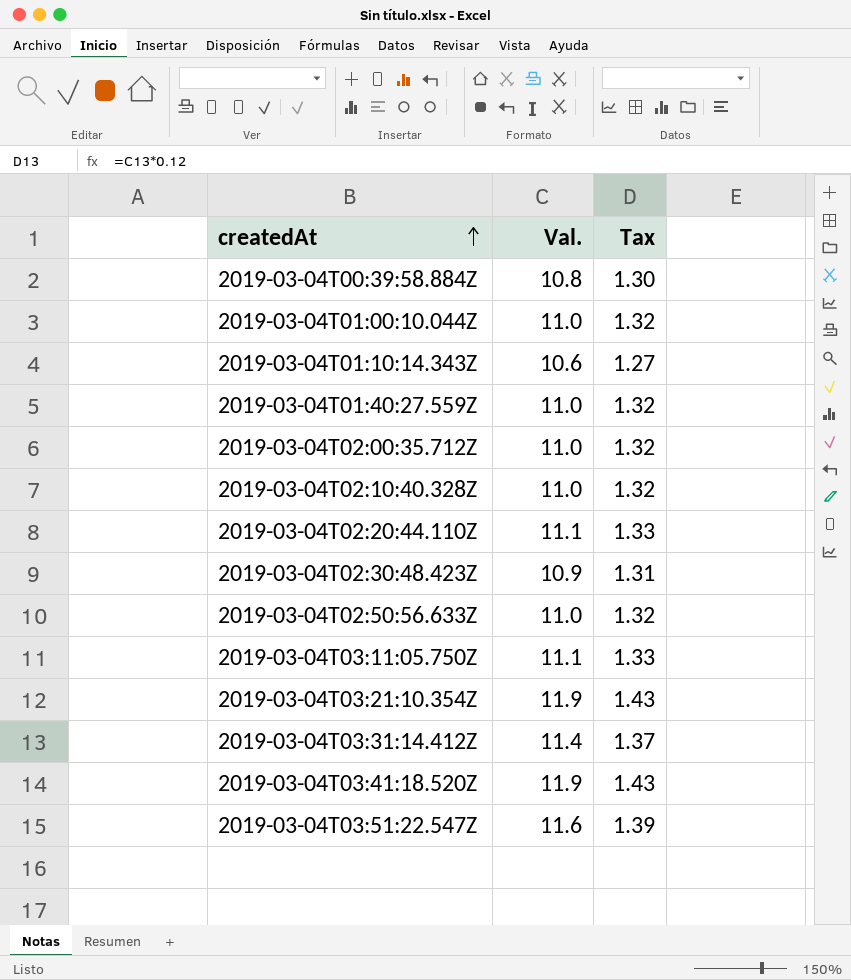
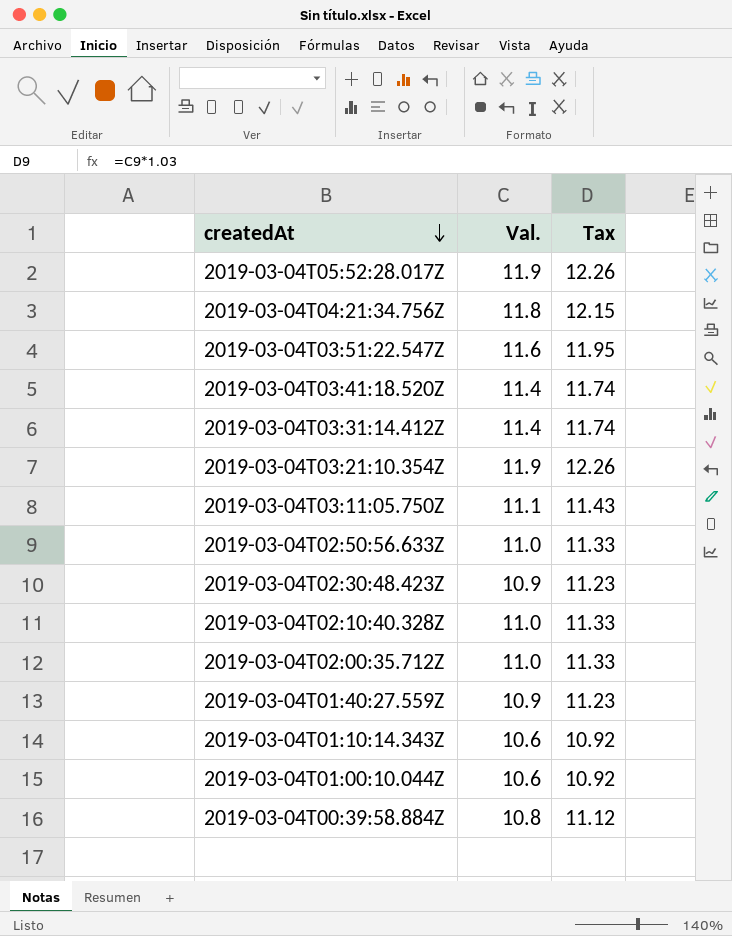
row order: createdAt ascending -> createdAt descending
column Tax | formula: [Val.] * 0.12 -> [Val.] * 1.03
row 2019-03-04T02:20:44.110Z: 11.1 | 1.33 -> none
row 2019-03-04T05:52:28.017Z: none -> 11.9 | 12.26
row 2019-03-04T04:21:34.756Z: none -> 11.8 | 12.15
2019-03-04T03:41:18.520Z | Val.: 11.9 -> 11.4
2019-03-04T01:40:27.559Z | Val.: 11.0 -> 10.9
2019-03-04T01:00:10.044Z | Val.: 11.0 -> 10.6

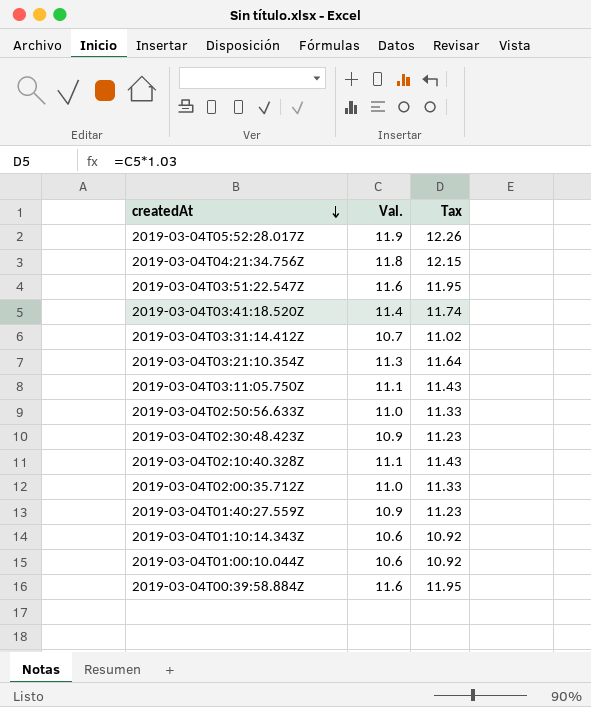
2019-03-04T03:31:14.412Z | Val.: 11.4 -> 10.7
2019-03-04T03:31:14.412Z | Tax: 11.74 -> 11.02
2019-03-04T03:21:10.354Z | Val.: 11.9 -> 11.3
2019-03-04T03:21:10.354Z | Tax: 12.26 -> 11.64
2019-03-04T02:10:40.328Z | Val.: 11.0 -> 11.1
2019-03-04T02:10:40.328Z | Tax: 11.33 -> 11.43
2019-03-04T00:39:58.884Z | Val.: 10.8 -> 11.6
2019-03-04T00:39:58.884Z | Tax: 11.12 -> 11.95

